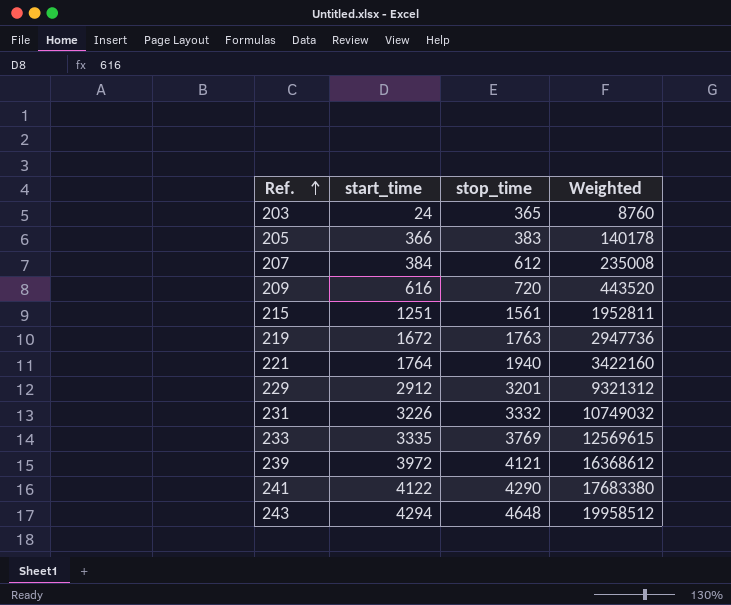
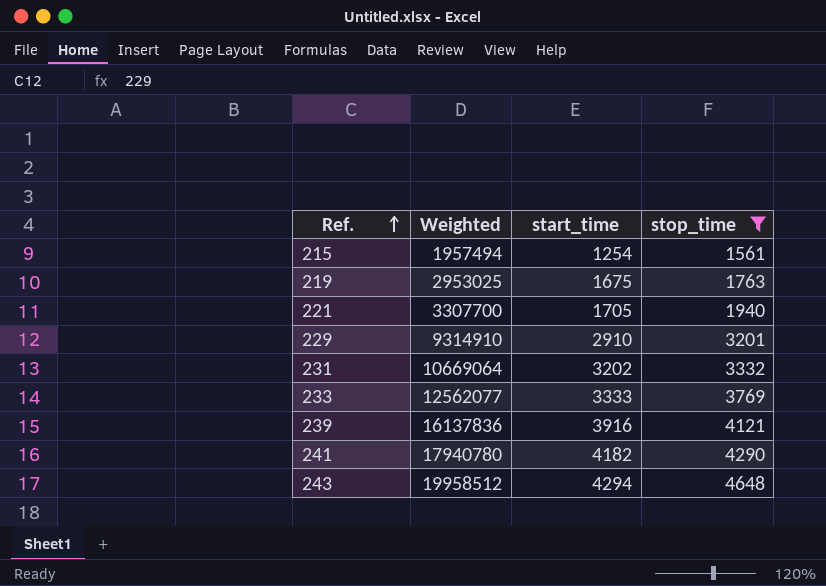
filter: none -> stop_time >= 1561
column Weighted | position: 4 -> 2
215 | Weighted: 1952811 -> 1957494
215 | start_time: 1251 -> 1254
219 | Weighted: 2947736 -> 2953025
219 | start_time: 1672 -> 1675
221 | Weighted: 3422160 -> 3307700
221 | start_time: 1764 -> 1705
229 | Weighted: 9321312 -> 9314910
229 | start_time: 2912 -> 2910
231 | Weighted: 10749032 -> 10669064
231 | start_time: 3226 -> 3202
233 | Weighted: 12569615 -> 12562077
233 | start_time: 3335 -> 3333
239 | Weighted: 16368612 -> 16137836
239 | start_time: 3972 -> 3916
241 | Weighted: 17683380 -> 17940780
241 | start_time: 4122 -> 4182

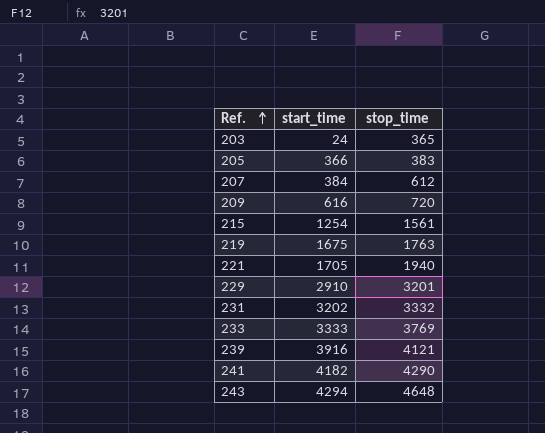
filter: stop_time >= 1561 -> none
column Weighted | formula: [start_time] * [stop_time] -> none

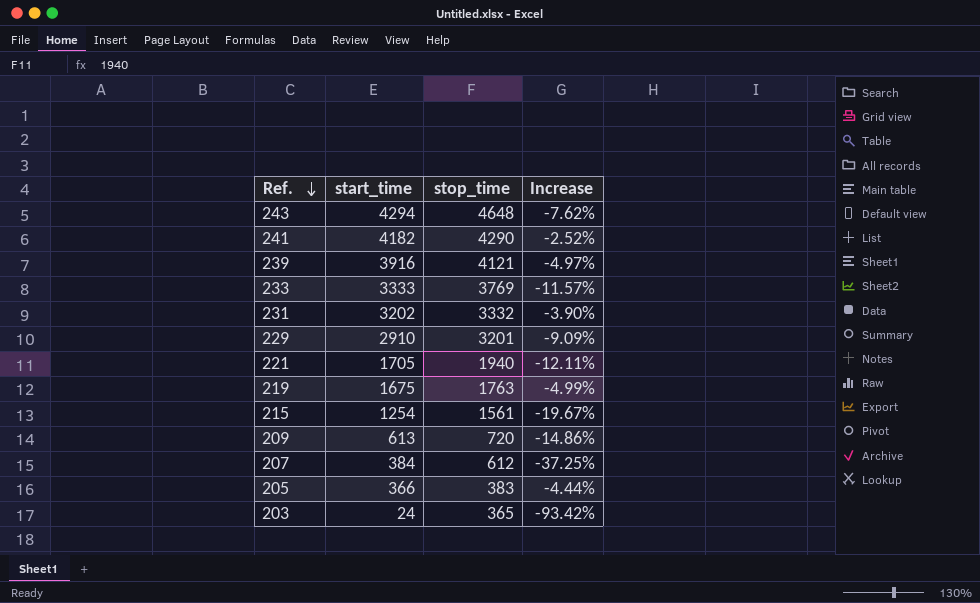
row order: Ref. ascending -> Ref. descending
column Increase | formula: none -> ([start_time] - [stop_time]) / [stop_time]
209 | start_time: 616 -> 613

